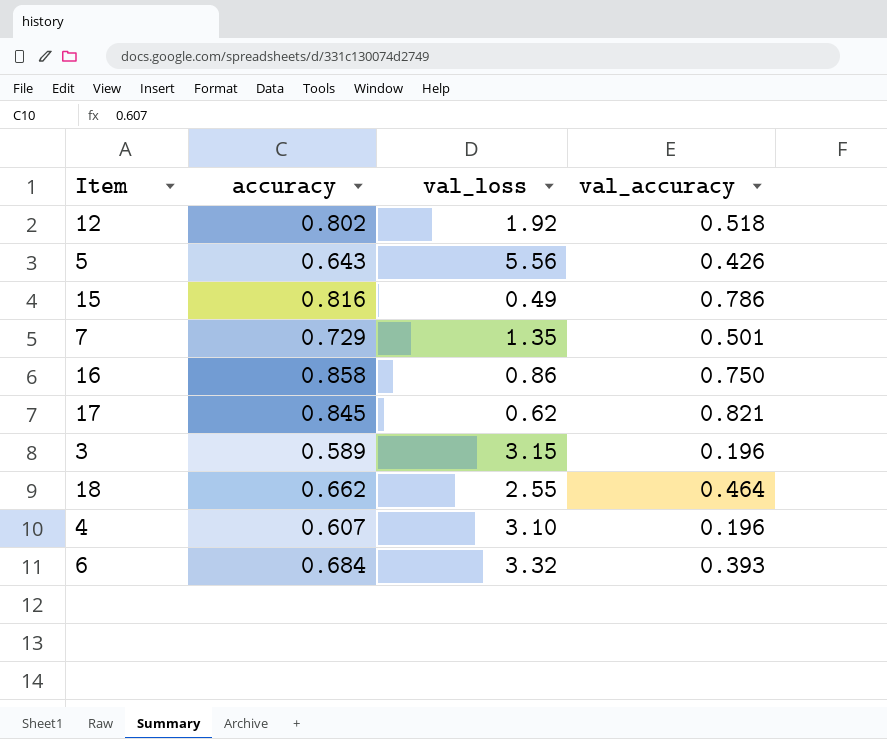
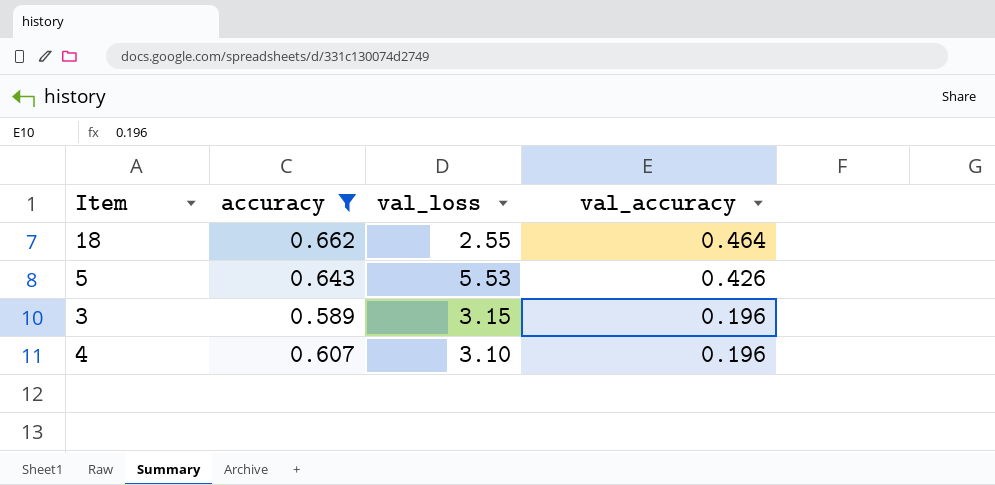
filter: none -> accuracy <= 0.662
row order: none -> val_accuracy descending
5 | val_loss: 5.56 -> 5.53

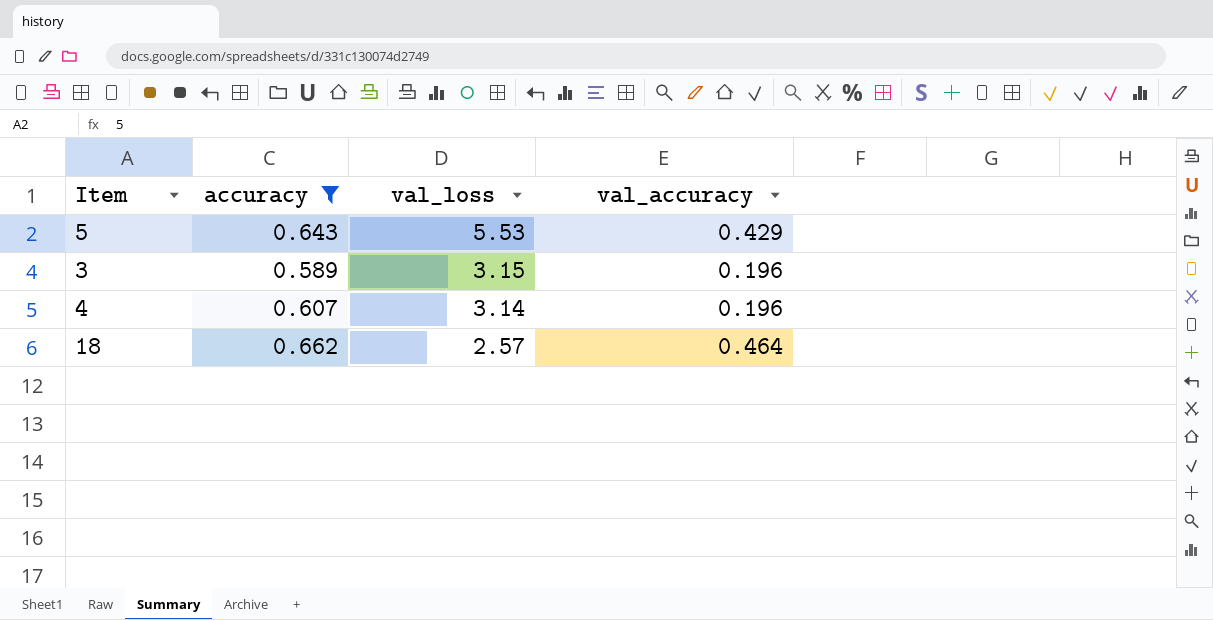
row order: val_accuracy descending -> val_loss descending
5 | val_accuracy: 0.426 -> 0.429
4 | val_loss: 3.10 -> 3.14
18 | val_loss: 2.55 -> 2.57

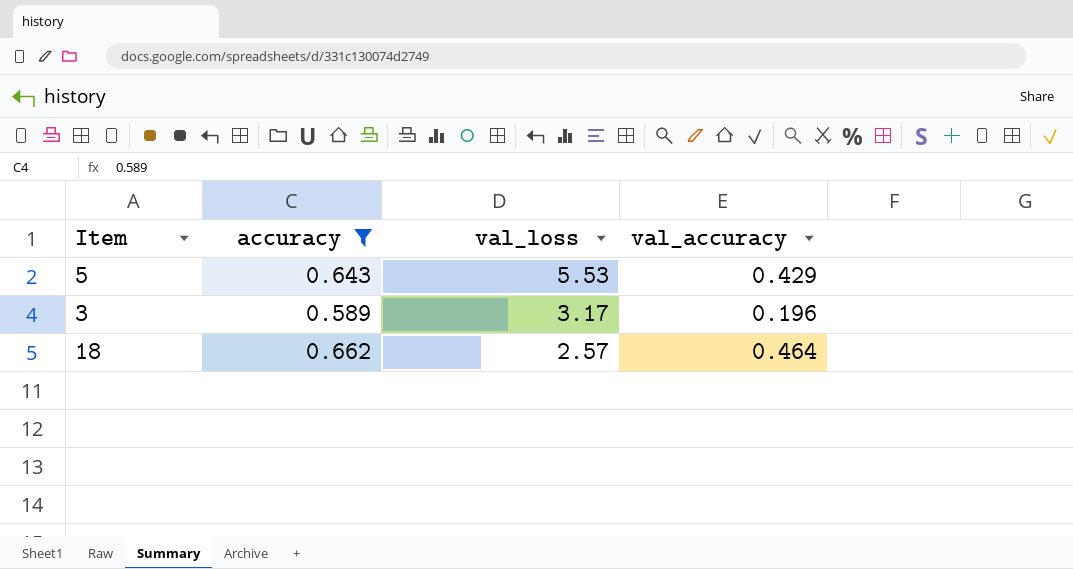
row 4: 0.607 | 3.14 | 0.196 -> none
3 | val_loss: 3.15 -> 3.17

